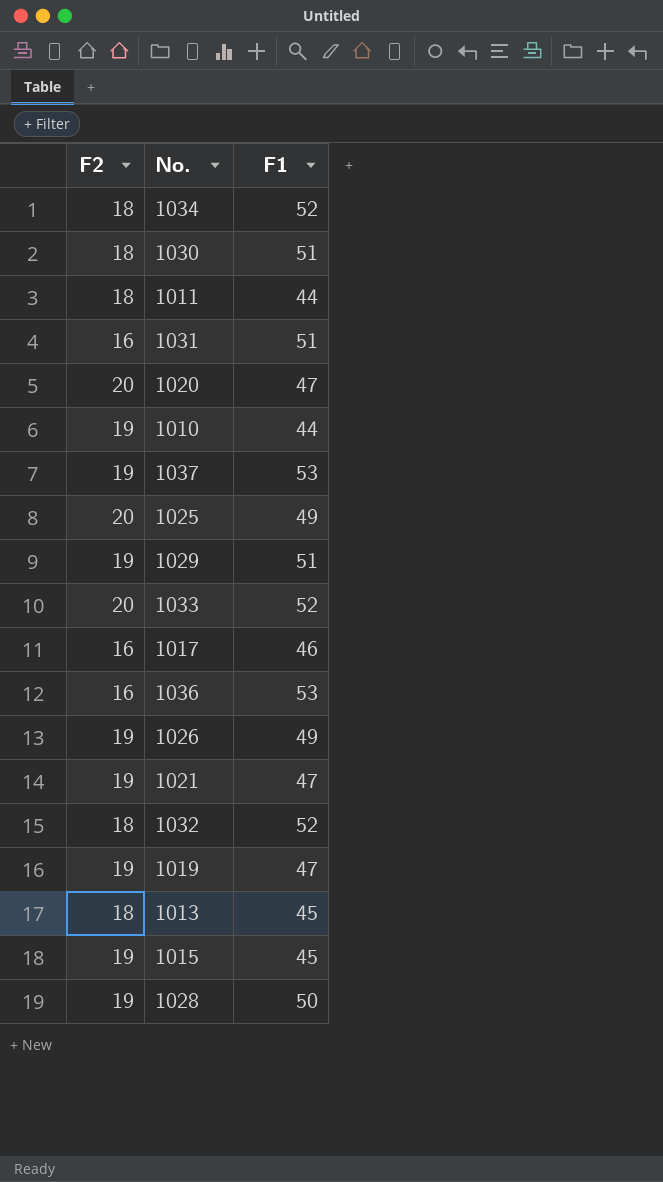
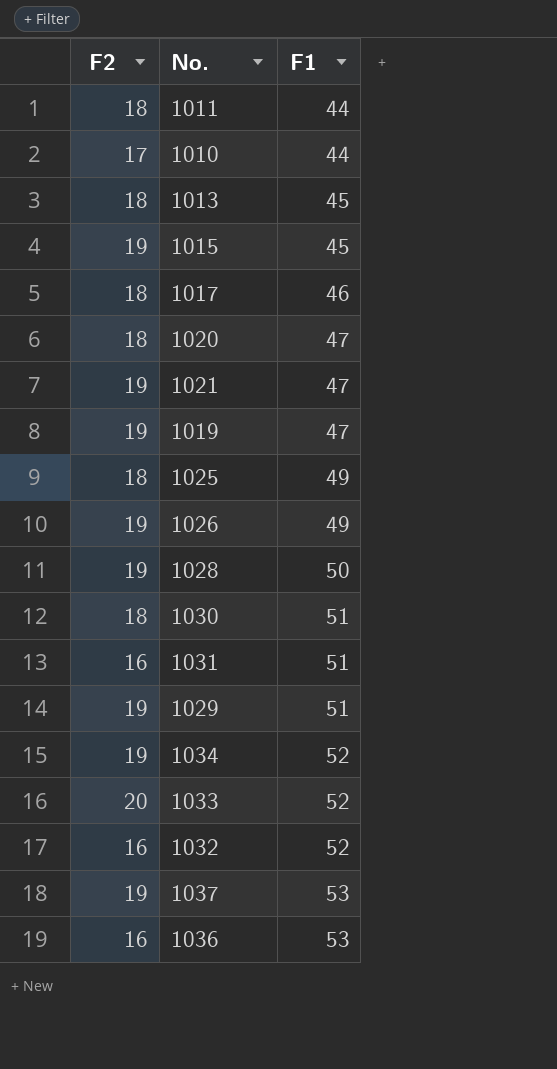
row order: none -> F1 ascending
1010 | F2: 19 -> 17
1017 | F2: 16 -> 18
1020 | F2: 20 -> 18
1025 | F2: 20 -> 18
1034 | F2: 18 -> 19
1032 | F2: 18 -> 16

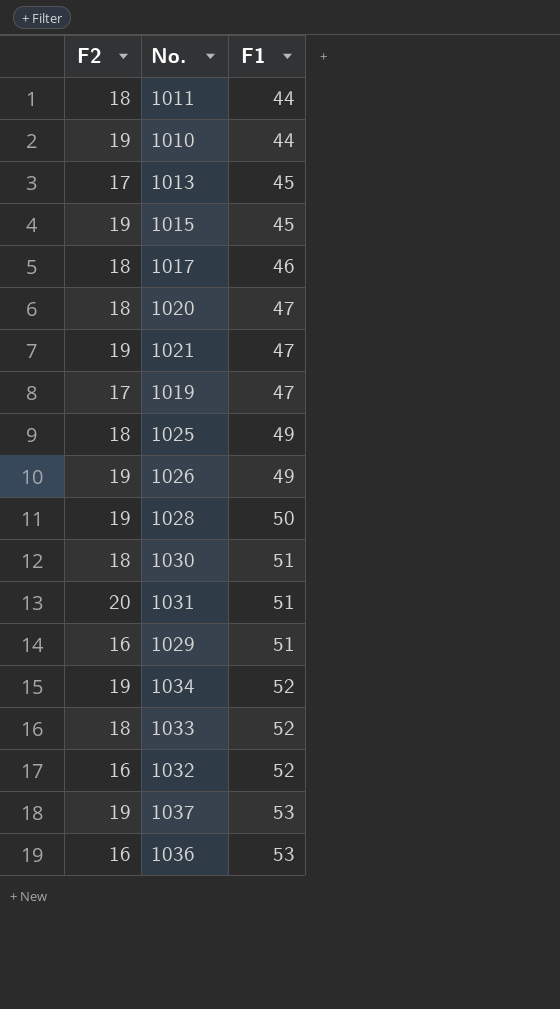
1010 | F2: 17 -> 19
1013 | F2: 18 -> 17
1019 | F2: 19 -> 17
1031 | F2: 16 -> 20
1029 | F2: 19 -> 16
1033 | F2: 20 -> 18

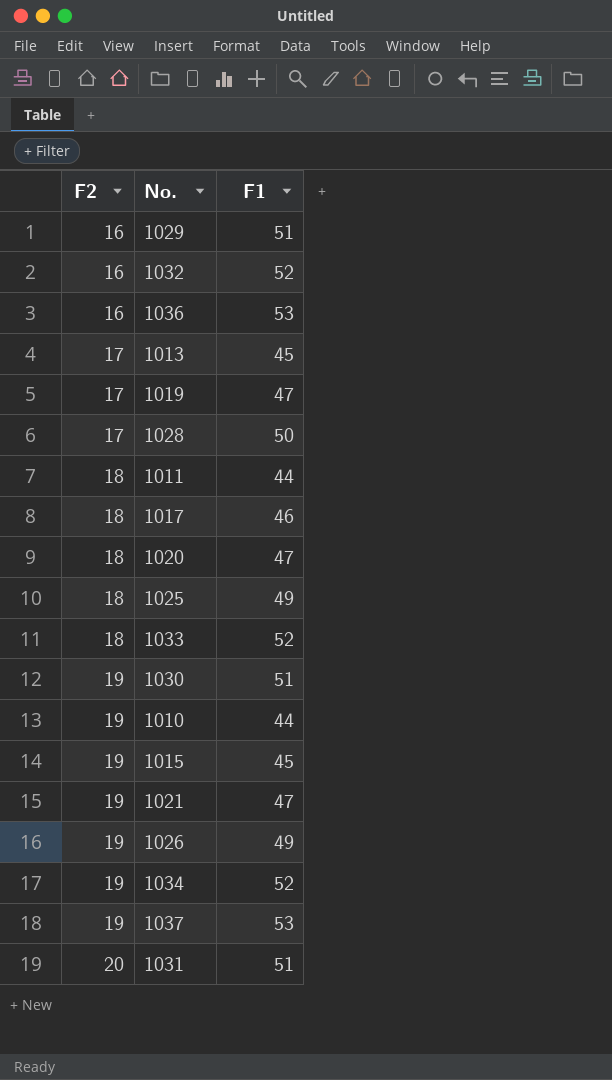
row order: F1 ascending -> F2 ascending
1028 | F2: 19 -> 17
1030 | F2: 18 -> 19

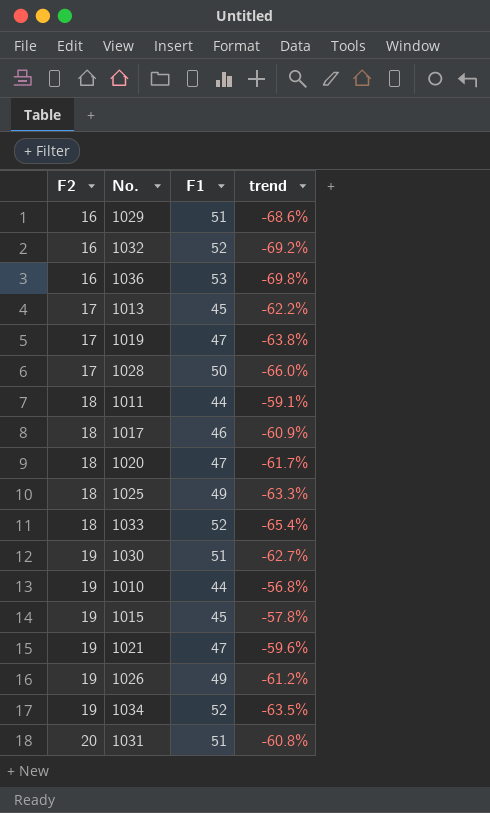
column trend | formula: none -> ([F2] - [F1]) / [F1]
row 1037: 19 | 53 -> none

